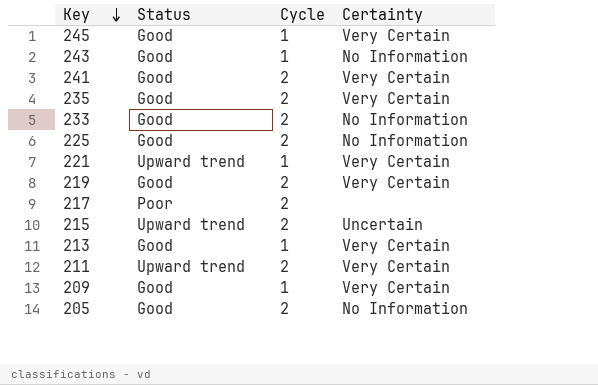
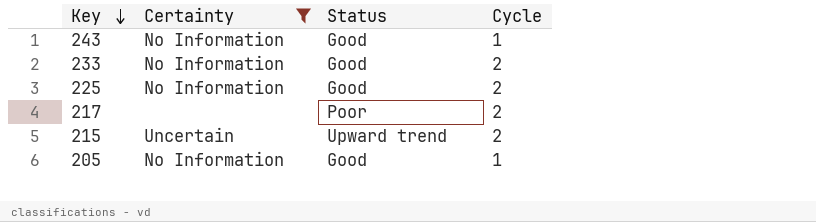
filter: none -> Certainty != Very Certain
column Certainty | position: 4 -> 2
205 | Cycle: 2 -> 1

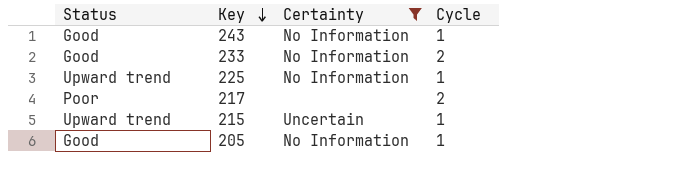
column Status | position: 3 -> 1
225 | Status: Good -> Upward trend
225 | Cycle: 2 -> 1
215 | Cycle: 2 -> 1

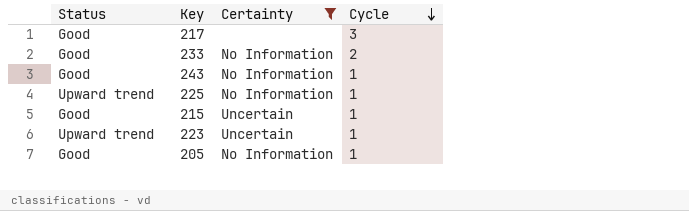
row order: Key descending -> Cycle descending
217 | Status: Poor -> Good
217 | Cycle: 2 -> 3
215 | Status: Upward trend -> Good
row 223: none -> Upward trend | Uncertain | 1

